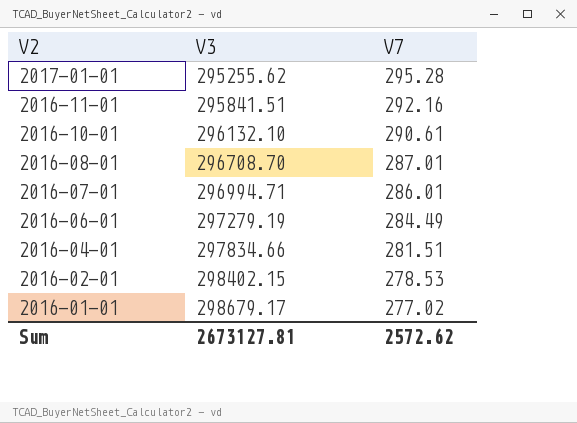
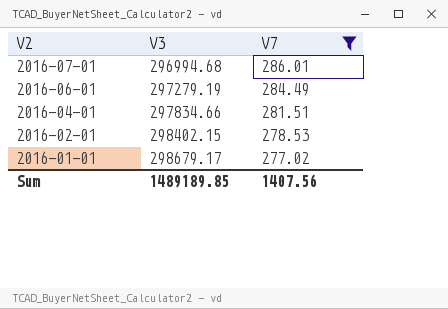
filter: none -> V7 <= 286.01
2016-07-01 | V3: 296994.71 -> 296994.68
Sum | V3: 2673127.81 -> 1489189.85
Sum | V7: 2572.62 -> 1407.56

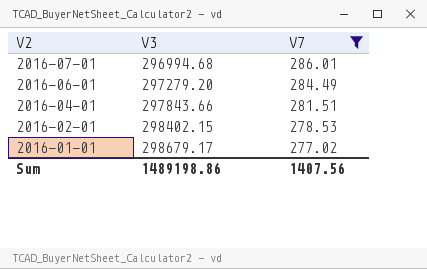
2016-06-01 | V3: 297279.19 -> 297279.20
2016-04-01 | V3: 297834.66 -> 297843.66
Sum | V3: 1489189.85 -> 1489198.86

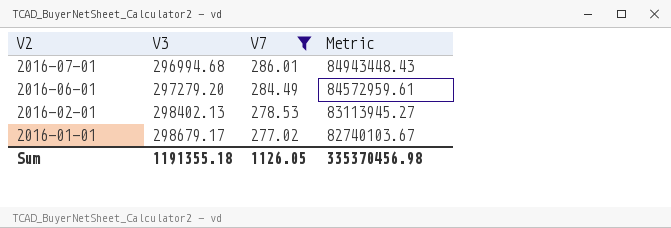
column Metric | formula: none -> [V3] * [V7]
row 2016-04-01: 297843.66 | 281.51 -> none
2016-02-01 | V3: 298402.15 -> 298402.13
Sum | V3: 1489198.86 -> 1191355.18
Sum | V7: 1407.56 -> 1126.05

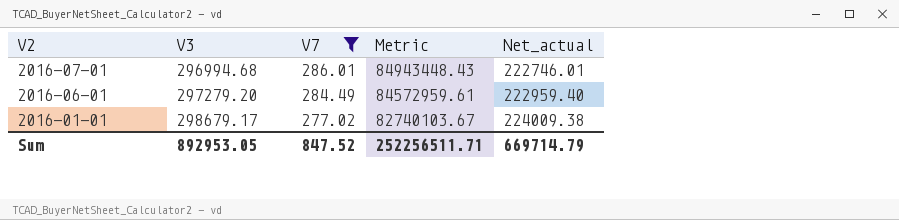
column Net_actual | formula: none -> [V3] * 0.75
row 2016-02-01: 298402.13 | 278.53 | 83113945.27 -> none
Sum | V3: 1191355.18 -> 892953.05
Sum | V7: 1126.05 -> 847.52
Sum | Metric: 335370456.98 -> 252256511.71

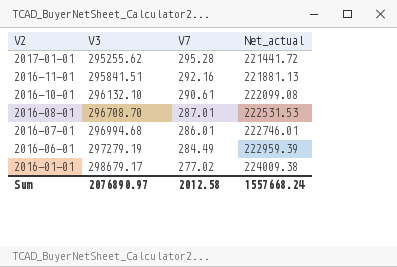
filter: V7 <= 286.01 -> none
column Metric | formula: [V3] * [V7] -> none
2016-06-01 | V3: 297279.20 -> 297279.19
2016-06-01 | Net_actual: 222959.40 -> 222959.39
Sum | V3: 892953.05 -> 2076890.97
Sum | V7: 847.52 -> 2012.58
Sum | Net_actual: 669714.79 -> 1557668.24

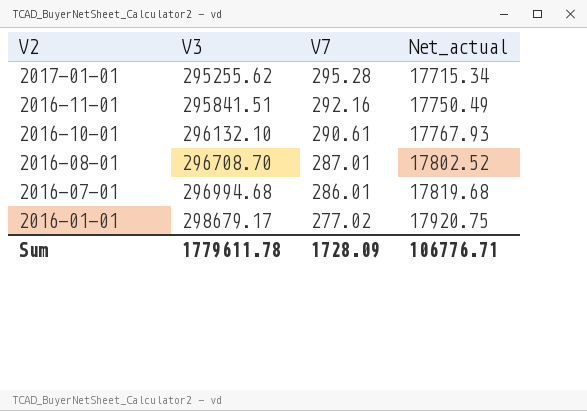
column Net_actual | formula: [V3] * 0.75 -> [V3] * 0.06
row 2016-06-01: 297279.19 | 284.49 | 222959.39 -> none
Sum | V3: 2076890.97 -> 1779611.78
Sum | V7: 2012.58 -> 1728.09
Sum | Net_actual: 1557668.24 -> 106776.71

